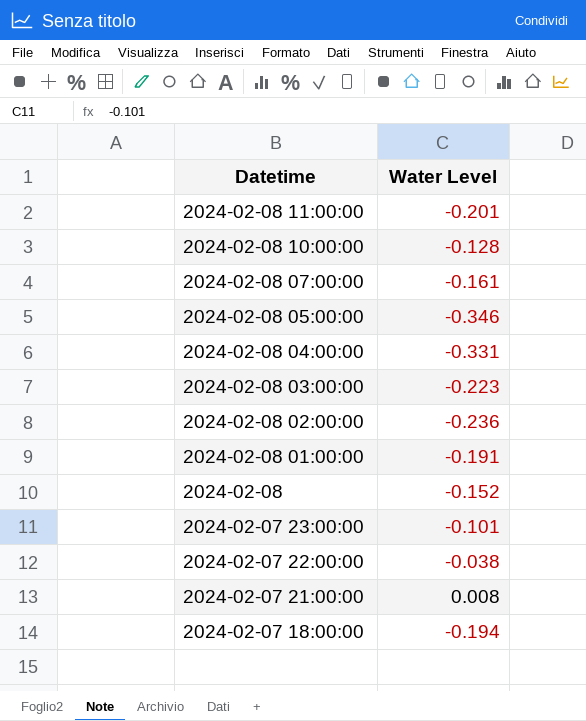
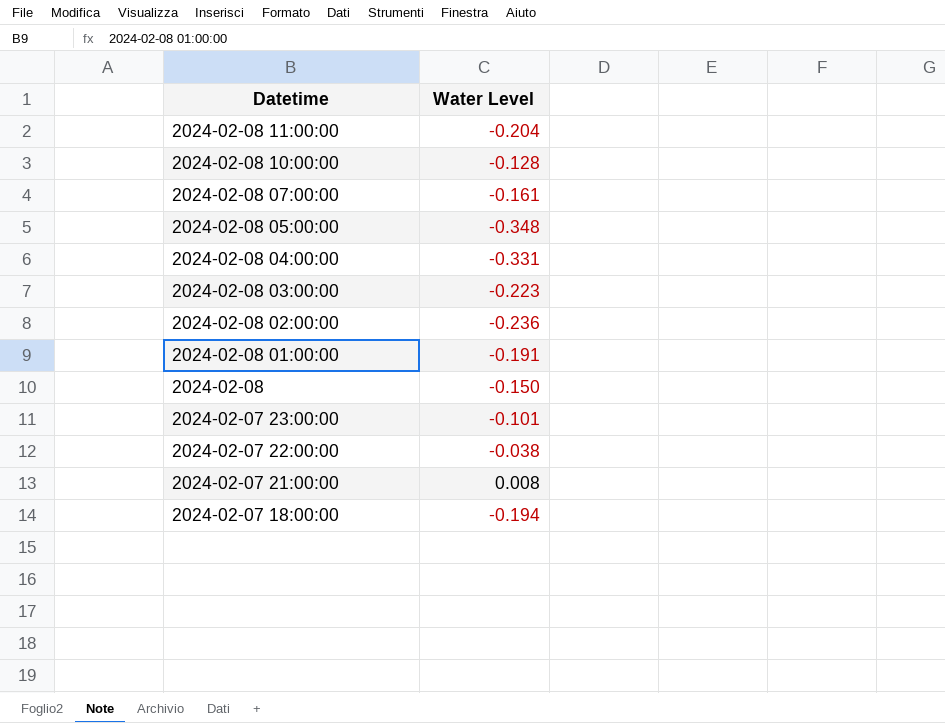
2024-02-08 11:00:00 | Water Level: -0.201 -> -0.204
2024-02-08 05:00:00 | Water Level: -0.346 -> -0.348
2024-02-08 | Water Level: -0.152 -> -0.150

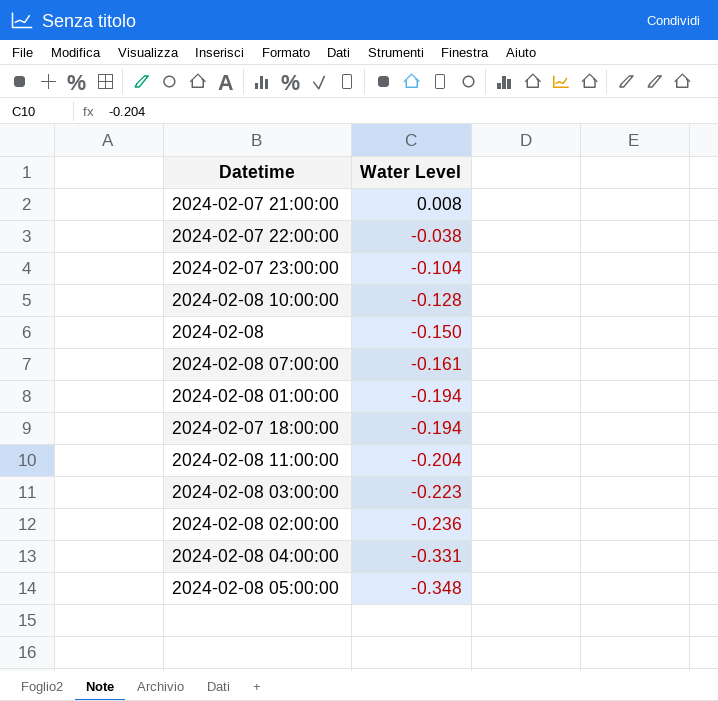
row order: Datetime descending -> Water Level descending
2024-02-07 23:00:00 | Water Level: -0.101 -> -0.104
2024-02-08 01:00:00 | Water Level: -0.191 -> -0.194

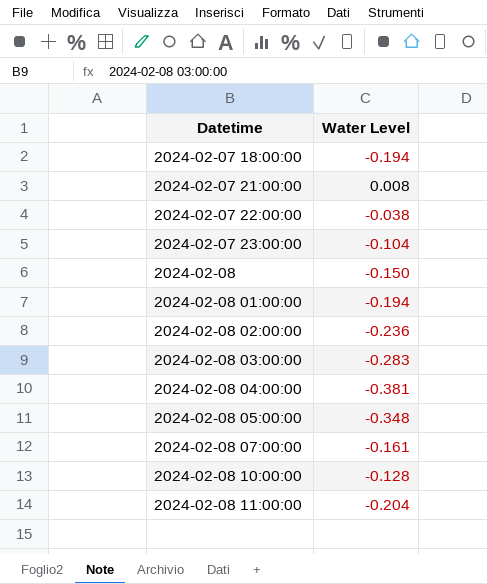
row order: Water Level descending -> Datetime ascending
2024-02-08 03:00:00 | Water Level: -0.223 -> -0.283
2024-02-08 04:00:00 | Water Level: -0.331 -> -0.381

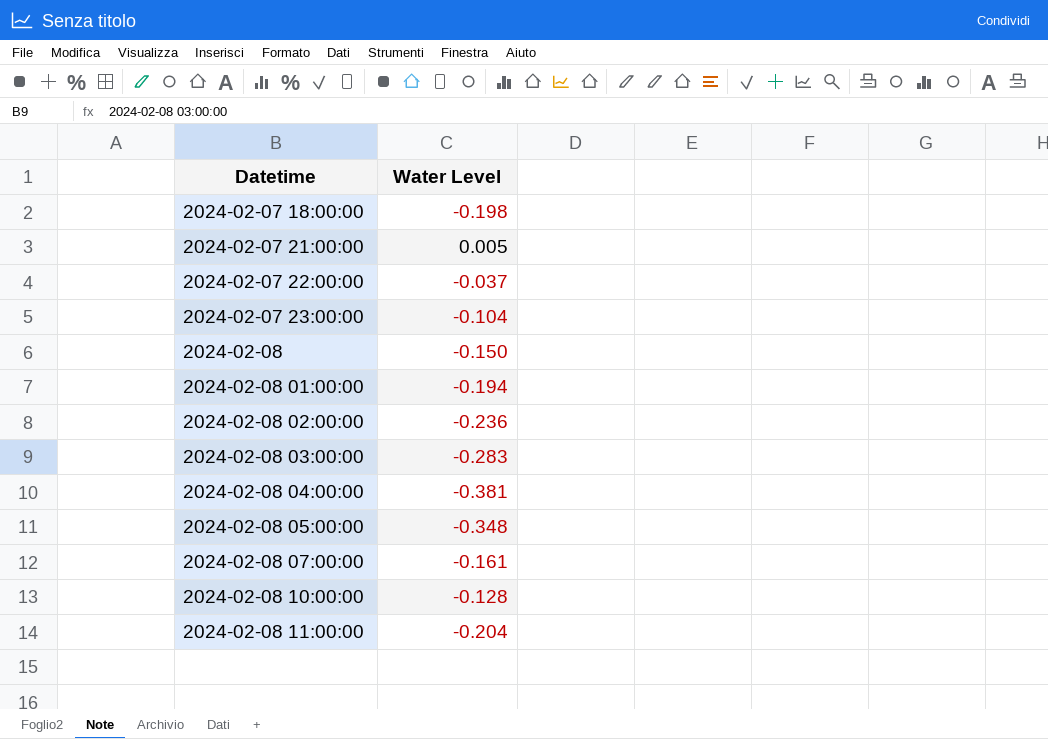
2024-02-07 18:00:00 | Water Level: -0.194 -> -0.198
2024-02-07 21:00:00 | Water Level: 0.008 -> 0.005
2024-02-07 22:00:00 | Water Level: -0.038 -> -0.037

